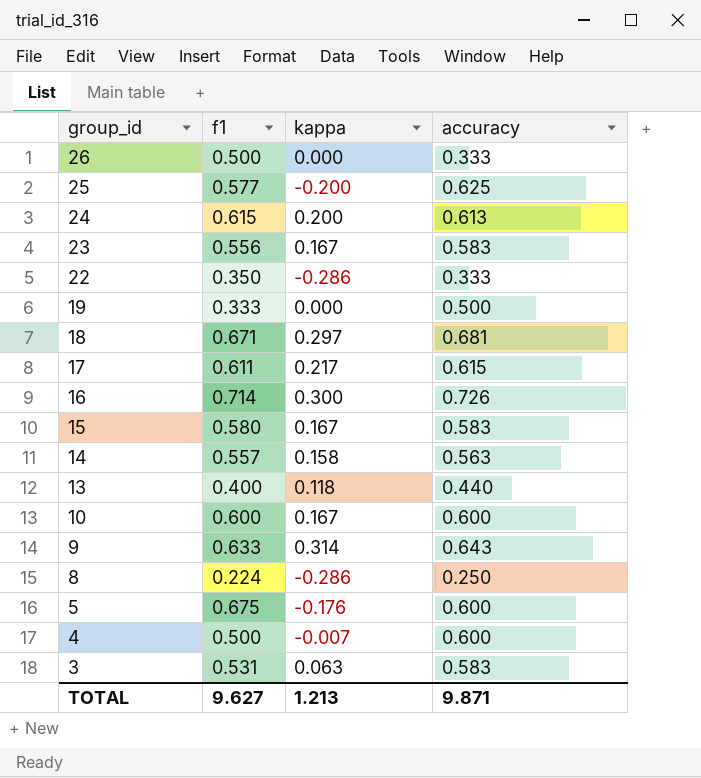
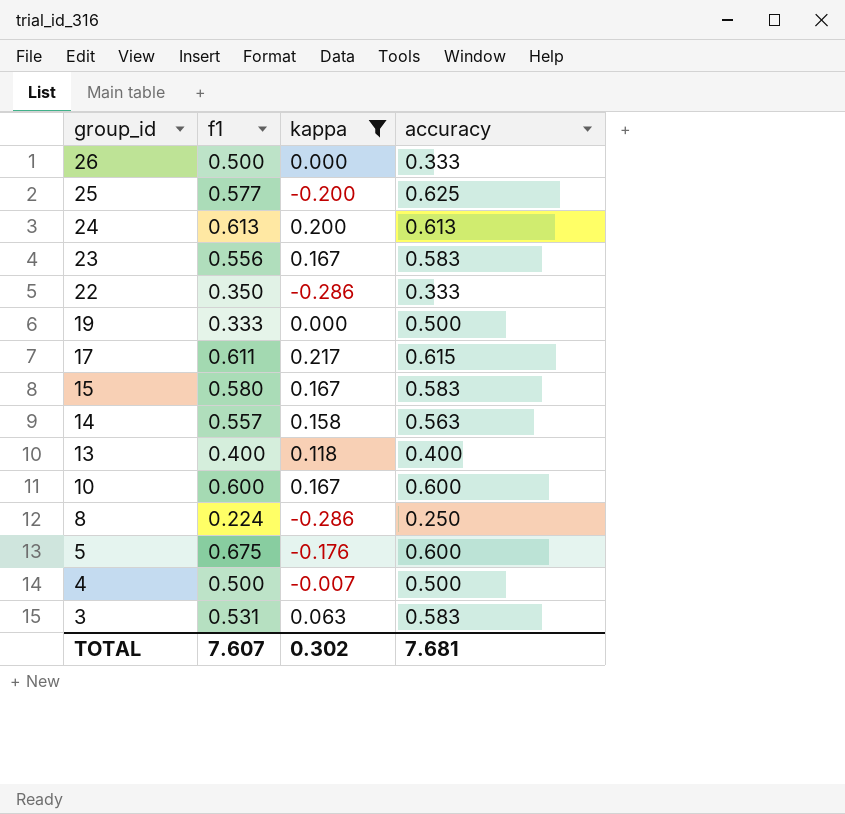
filter: none -> kappa <= 0.217
24 | f1: 0.615 -> 0.613
13 | accuracy: 0.440 -> 0.400
4 | accuracy: 0.600 -> 0.500
TOTAL | f1: 9.627 -> 7.607
TOTAL | kappa: 1.213 -> 0.302
TOTAL | accuracy: 9.871 -> 7.681

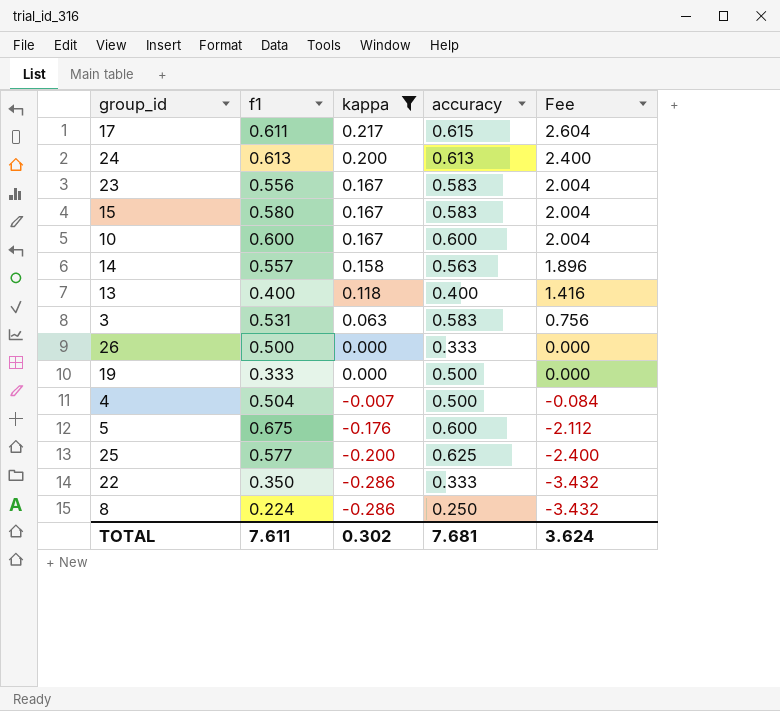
row order: group_id descending -> kappa descending
column Fee | formula: none -> [kappa] * 12
4 | f1: 0.500 -> 0.504
TOTAL | f1: 7.607 -> 7.611

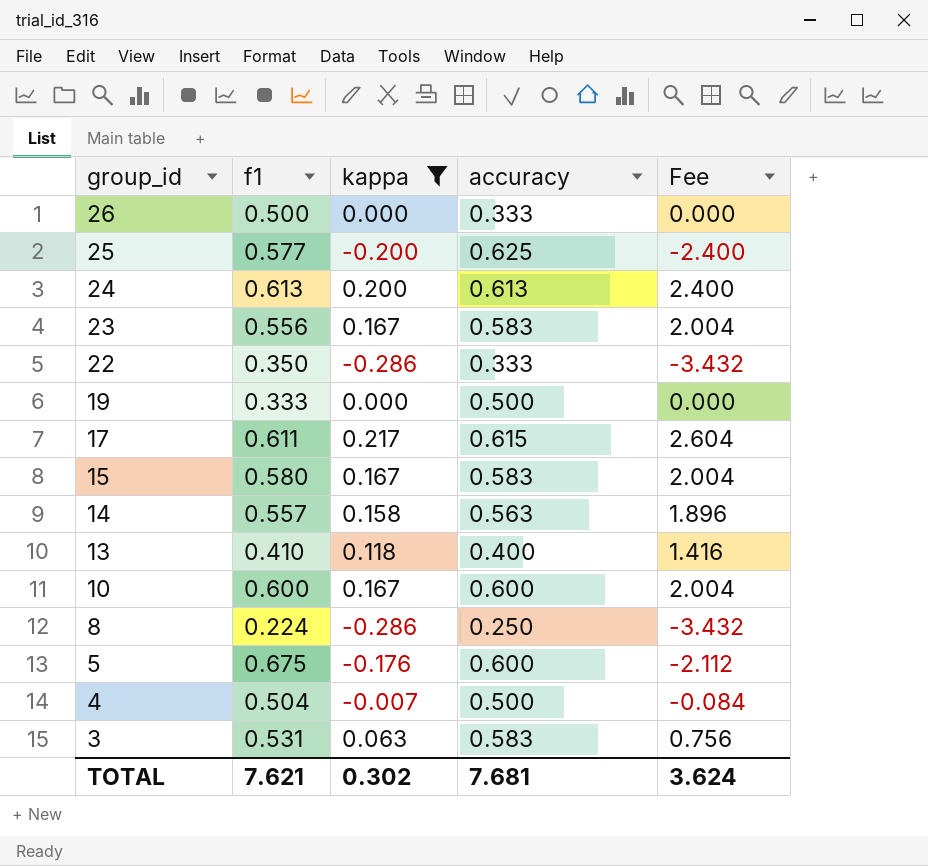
row order: kappa descending -> group_id descending
13 | f1: 0.400 -> 0.410
TOTAL | f1: 7.611 -> 7.621

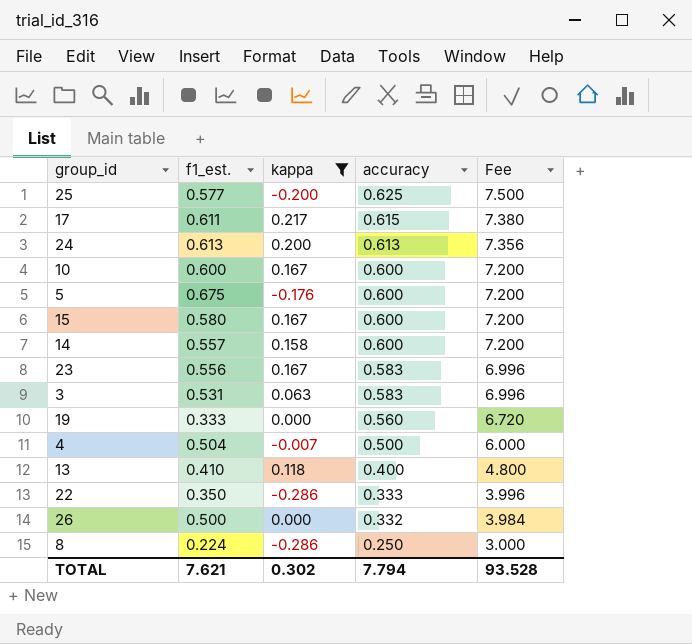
row order: group_id descending -> accuracy descending
column name: f1 -> f1_est.
column Fee | formula: [kappa] * 12 -> [accuracy] * 12
15 | accuracy: 0.583 -> 0.600
14 | accuracy: 0.563 -> 0.600
19 | accuracy: 0.500 -> 0.560
26 | accuracy: 0.333 -> 0.332
TOTAL | accuracy: 7.681 -> 7.794
TOTAL | Fee: 3.624 -> 93.528

